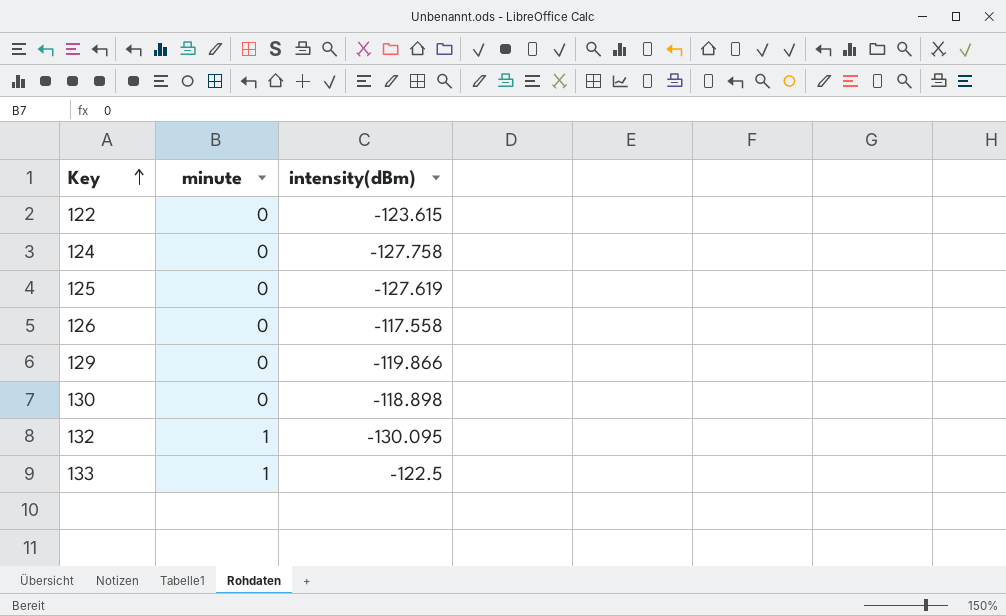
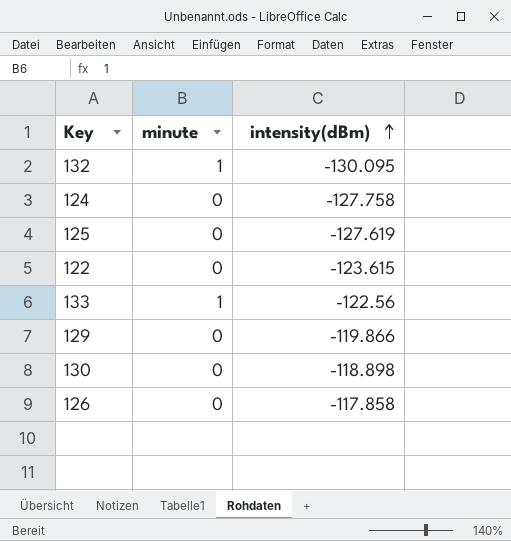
row order: Key ascending -> intensity(dBm) ascending
133 | intensity(dBm): -122.5 -> -122.56
126 | intensity(dBm): -117.558 -> -117.858

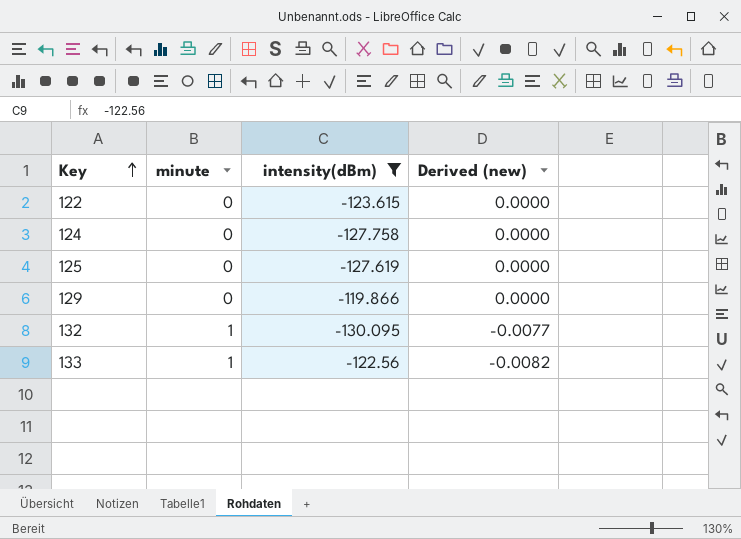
filter: none -> intensity(dBm) <= -119.866
row order: intensity(dBm) ascending -> Key ascending
column Derived (new) | formula: none -> [minute] / [intensity(dBm)]

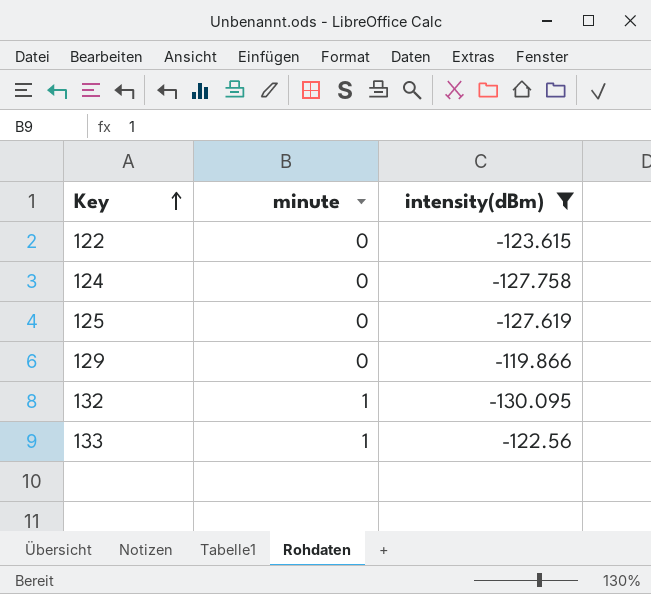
column Derived (new) | formula: [minute] / [intensity(dBm)] -> none

